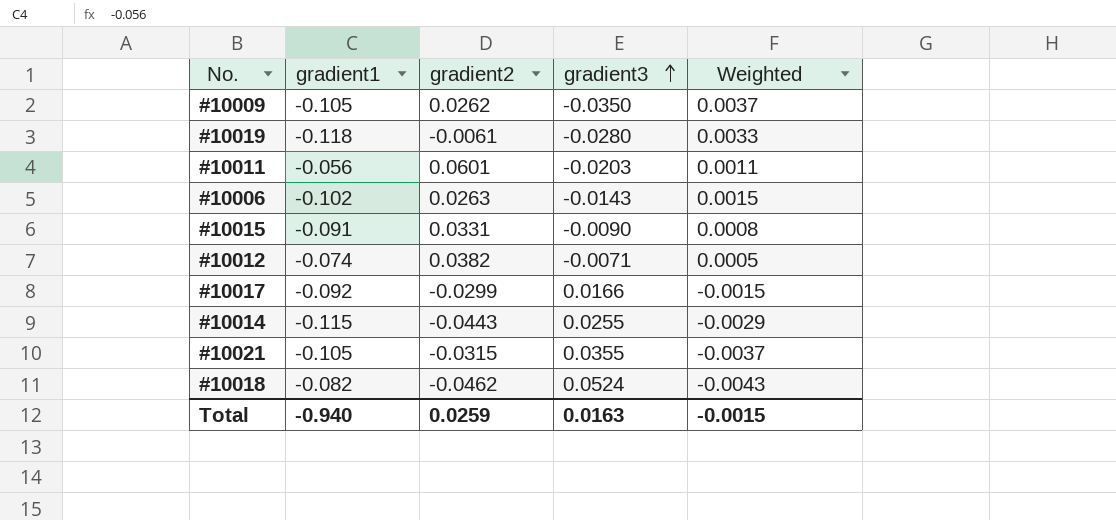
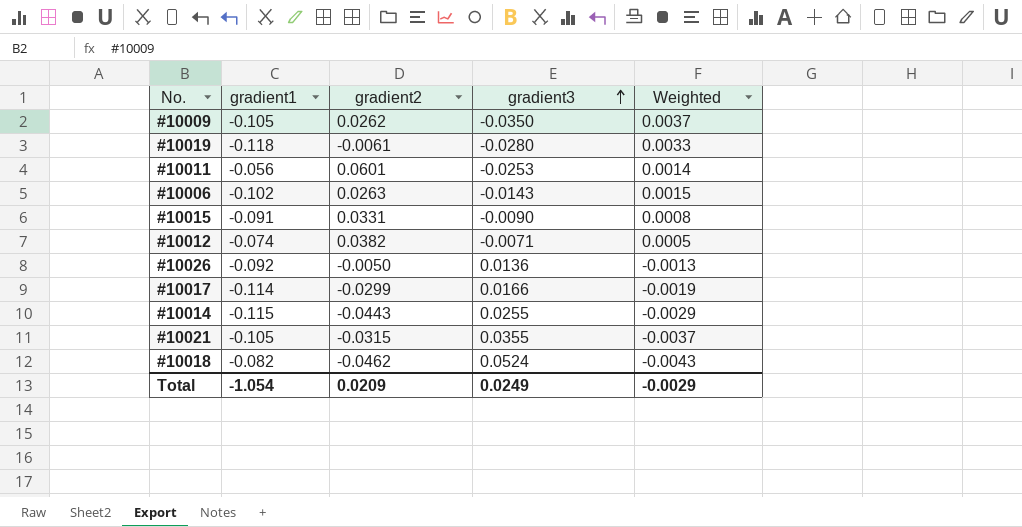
#10011 | gradient3: -0.0203 -> -0.0253
#10011 | Weighted: 0.0011 -> 0.0014
row #10026: none -> -0.092 | -0.0050 | 0.0136 | -0.0013
#10017 | gradient1: -0.092 -> -0.114
#10017 | Weighted: -0.0015 -> -0.0019
Total | gradient1: -0.940 -> -1.054
Total | gradient2: 0.0259 -> 0.0209
Total | gradient3: 0.0163 -> 0.0249
Total | Weighted: -0.0015 -> -0.0029

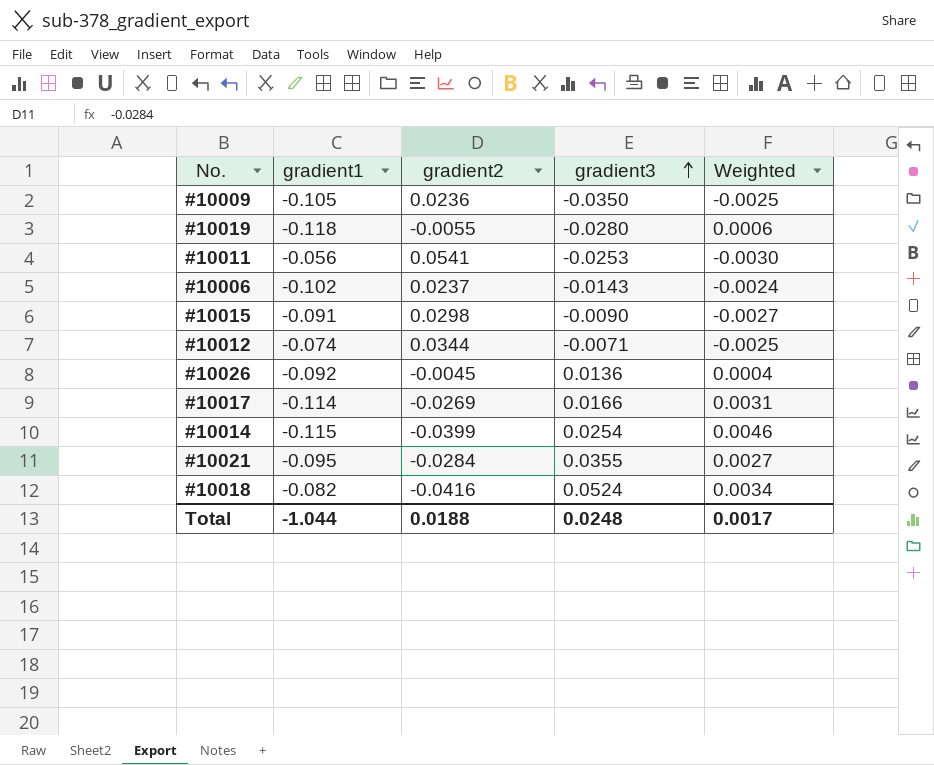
column Weighted | formula: [gradient1] * [gradient3] -> [gradient1] * [gradient2]
#10009 | gradient2: 0.0262 -> 0.0236
#10019 | gradient2: -0.0061 -> -0.0055
#10011 | gradient2: 0.0601 -> 0.0541
#10006 | gradient2: 0.0263 -> 0.0237
#10015 | gradient2: 0.0331 -> 0.0298
#10012 | gradient2: 0.0382 -> 0.0344
#10026 | gradient2: -0.0050 -> -0.0045
#10017 | gradient2: -0.0299 -> -0.0269
#10014 | gradient2: -0.0443 -> -0.0399
#10014 | gradient3: 0.0255 -> 0.0254
#10021 | gradient1: -0.105 -> -0.095
#10021 | gradient2: -0.0315 -> -0.0284
#10018 | gradient2: -0.0462 -> -0.0416
Total | gradient1: -1.054 -> -1.044
Total | gradient2: 0.0209 -> 0.0188
Total | gradient3: 0.0249 -> 0.0248
Total | Weighted: -0.0029 -> 0.0017

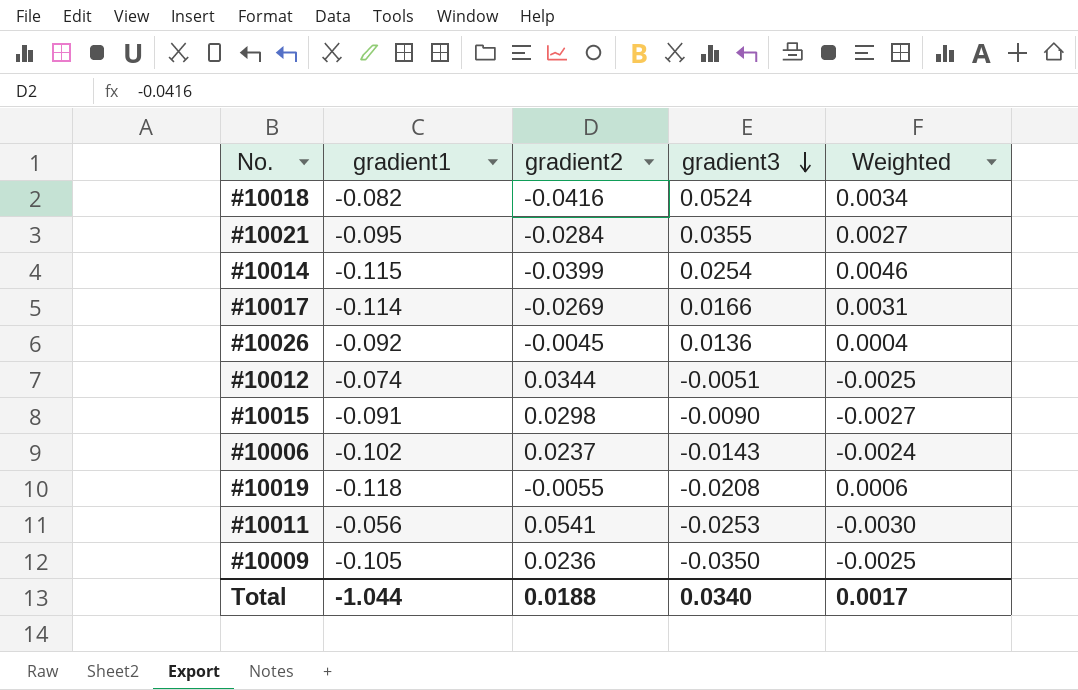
row order: gradient3 ascending -> gradient3 descending
#10012 | gradient3: -0.0071 -> -0.0051
#10019 | gradient3: -0.0280 -> -0.0208
Total | gradient3: 0.0248 -> 0.0340

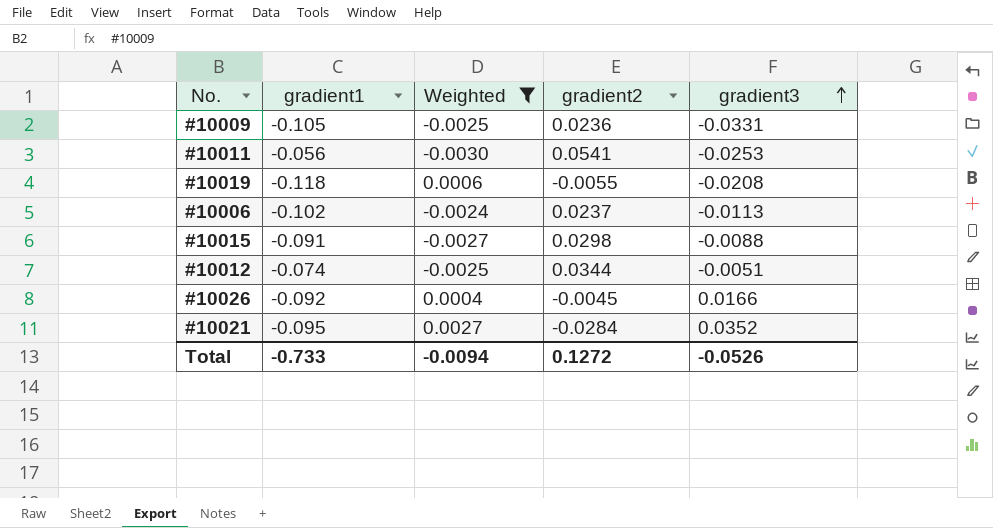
filter: none -> Weighted <= 0.0027
row order: gradient3 descending -> gradient3 ascending
column Weighted | position: 5 -> 3
#10009 | gradient3: -0.0350 -> -0.0331
#10006 | gradient3: -0.0143 -> -0.0113
#10015 | gradient3: -0.0090 -> -0.0088
#10026 | gradient3: 0.0136 -> 0.0166
#10021 | gradient3: 0.0355 -> 0.0352
Total | gradient1: -1.044 -> -0.733
Total | Weighted: 0.0017 -> -0.0094
Total | gradient2: 0.0188 -> 0.1272
Total | gradient3: 0.0340 -> -0.0526

